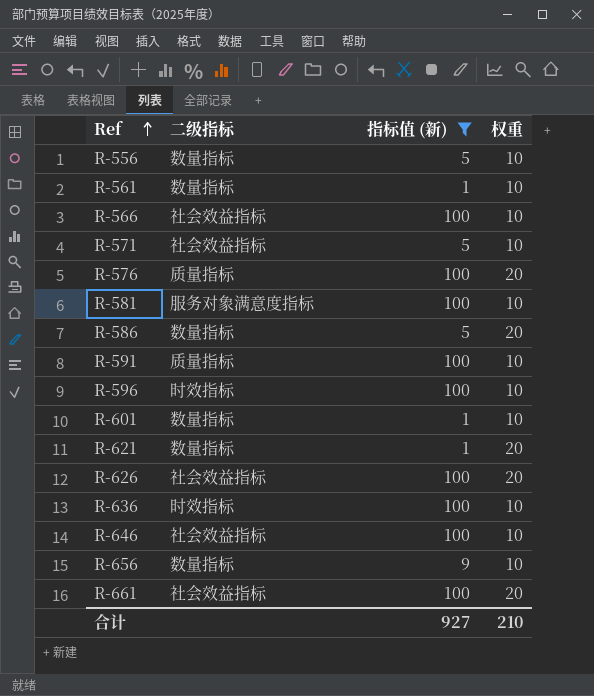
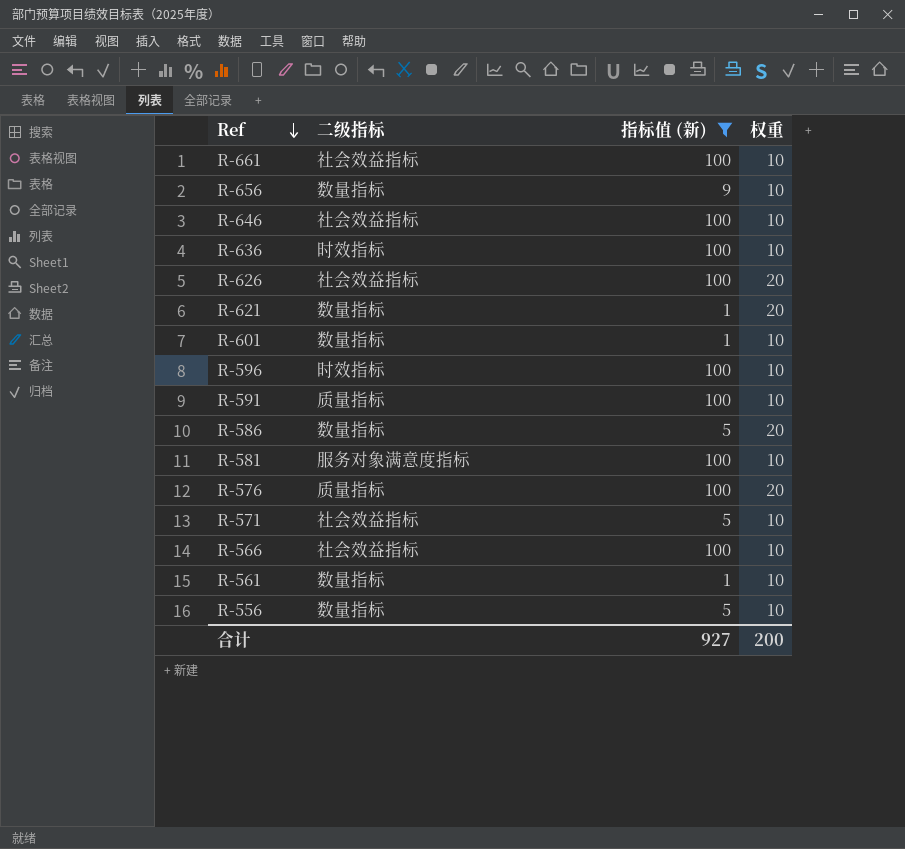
row order: Ref ascending -> Ref descending
R-661 | 权重: 20 -> 10
合计 | 权重: 210 -> 200

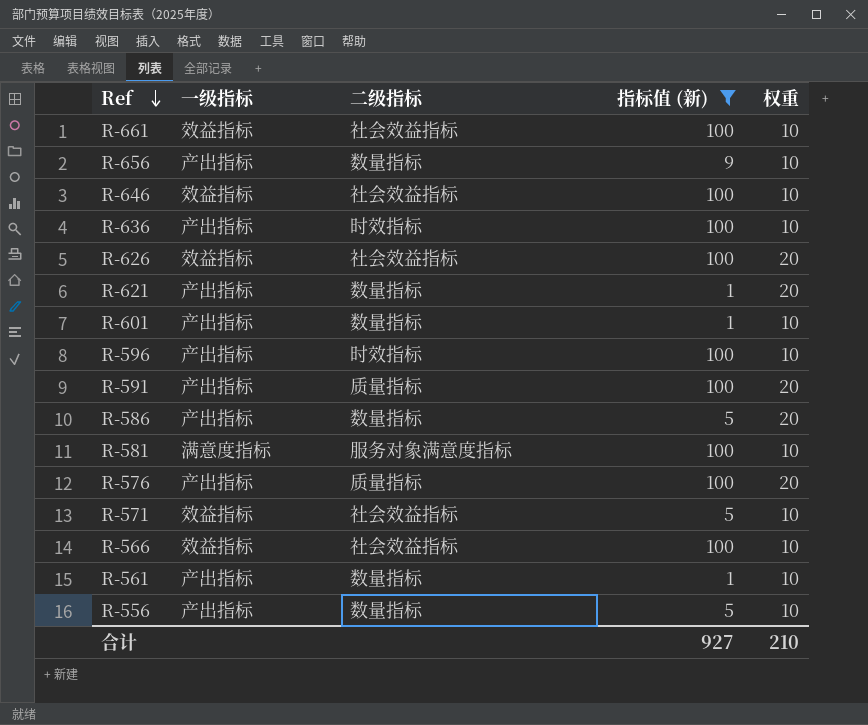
column 一级指标 | position: none -> 2
R-591 | 权重: 10 -> 20
合计 | 权重: 200 -> 210

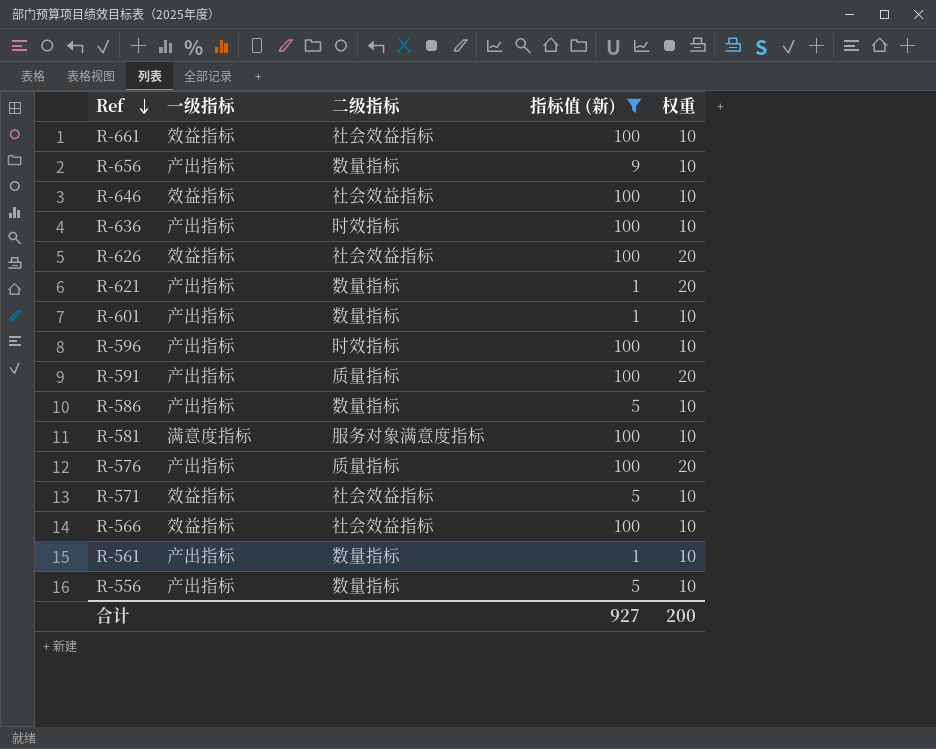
R-586 | 权重: 20 -> 10
合计 | 权重: 210 -> 200

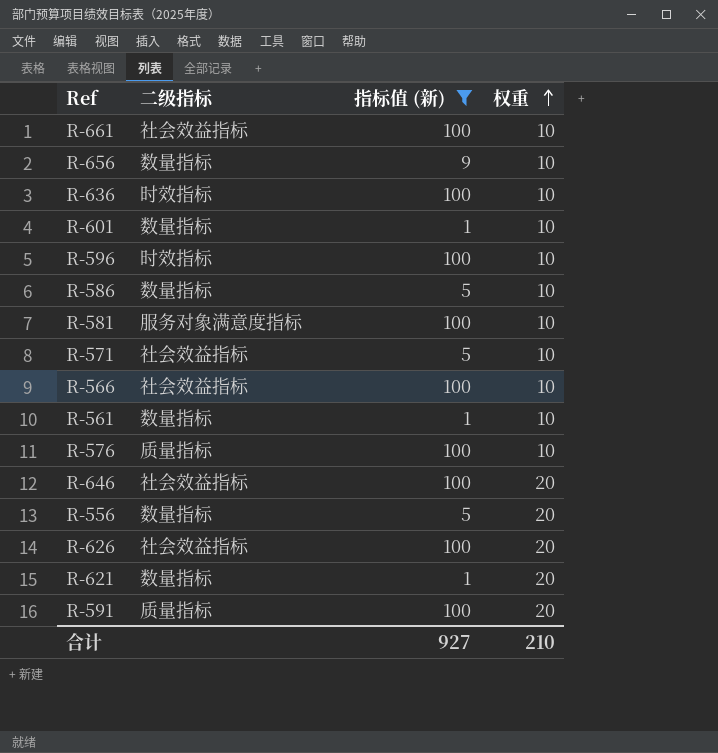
row order: Ref descending -> 权重 ascending
column 一级指标 | position: 2 -> none
R-576 | 权重: 20 -> 10
R-646 | 权重: 10 -> 20
R-556 | 权重: 10 -> 20
合计 | 权重: 200 -> 210

